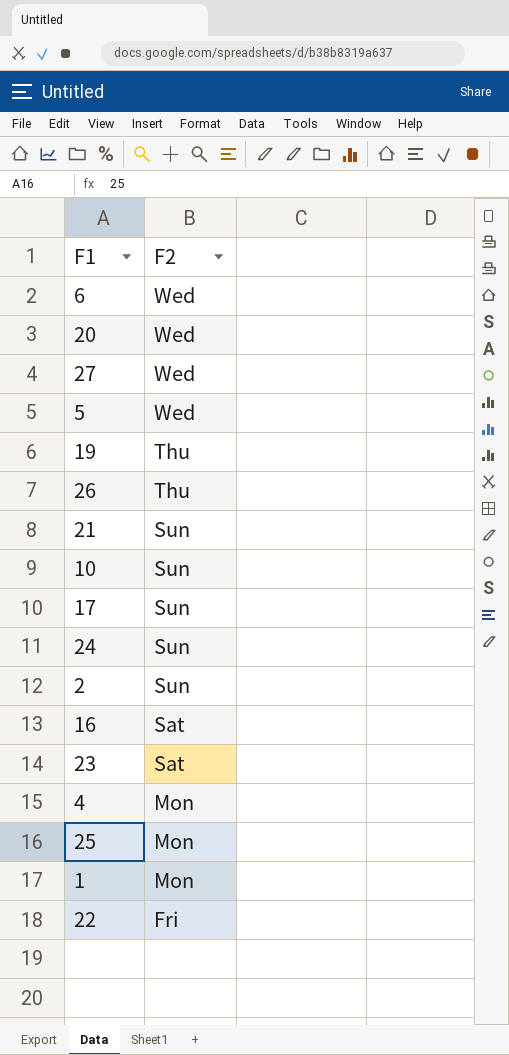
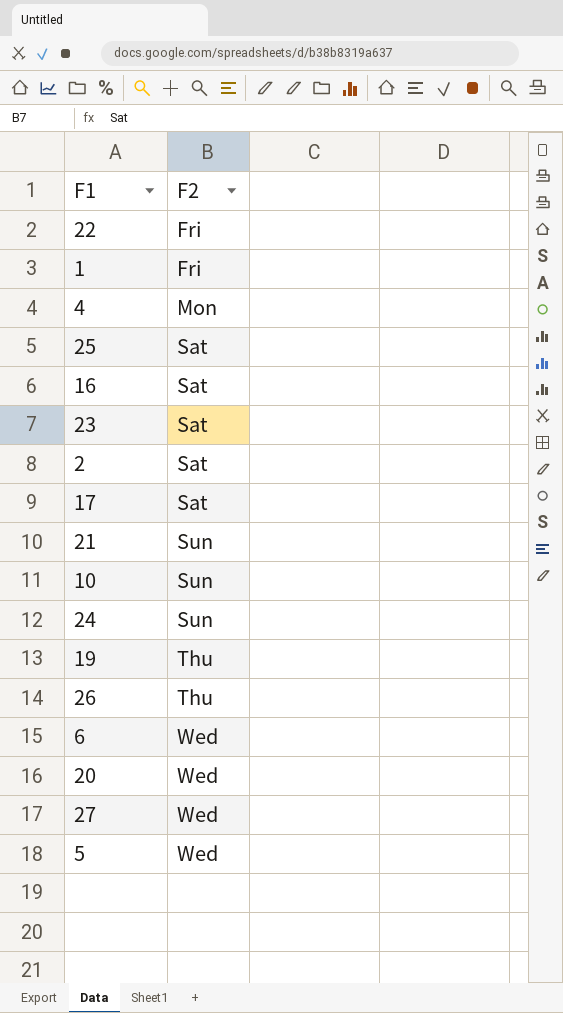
row order: F2 descending -> F2 ascending
1 | F2: Mon -> Fri
25 | F2: Mon -> Sat
2 | F2: Sun -> Sat
17 | F2: Sun -> Sat

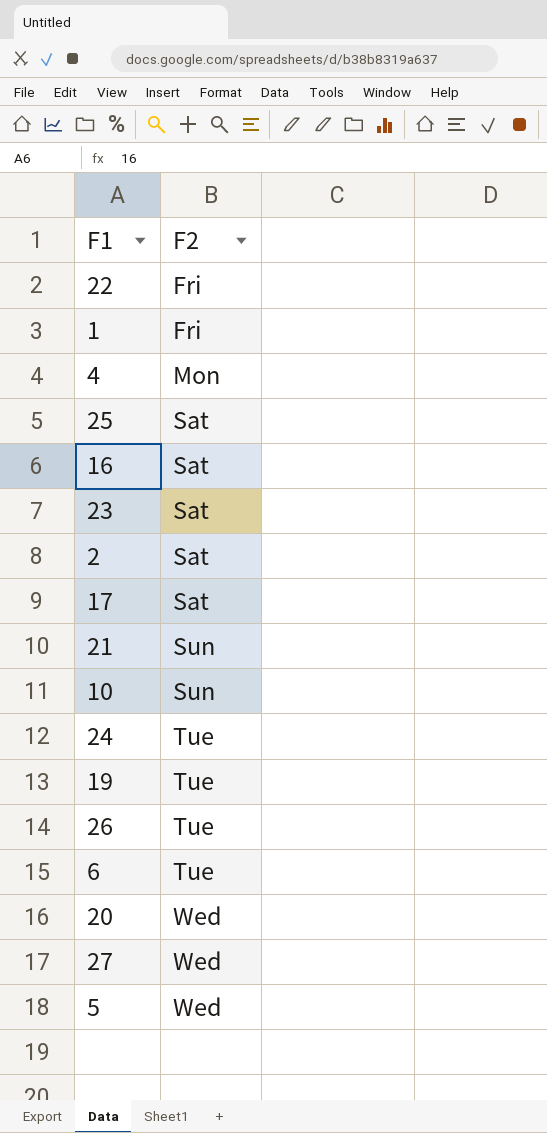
24 | F2: Sun -> Tue
19 | F2: Thu -> Tue
26 | F2: Thu -> Tue
6 | F2: Wed -> Tue

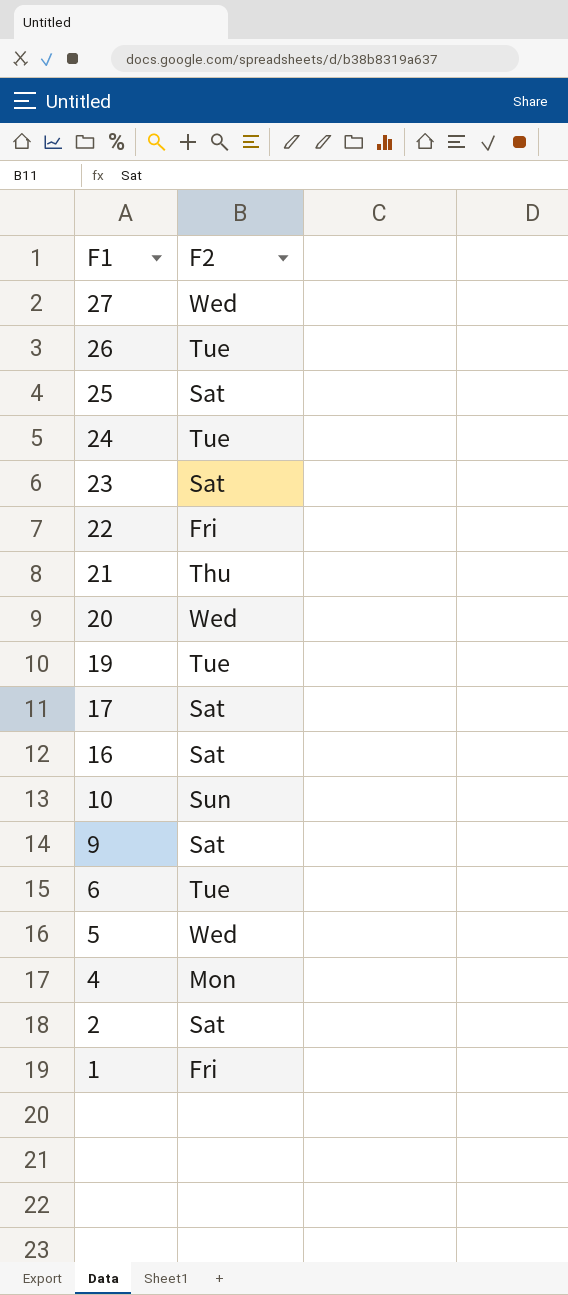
row order: F2 ascending -> F1 descending
21 | F2: Sun -> Thu
row 9: none -> Sat

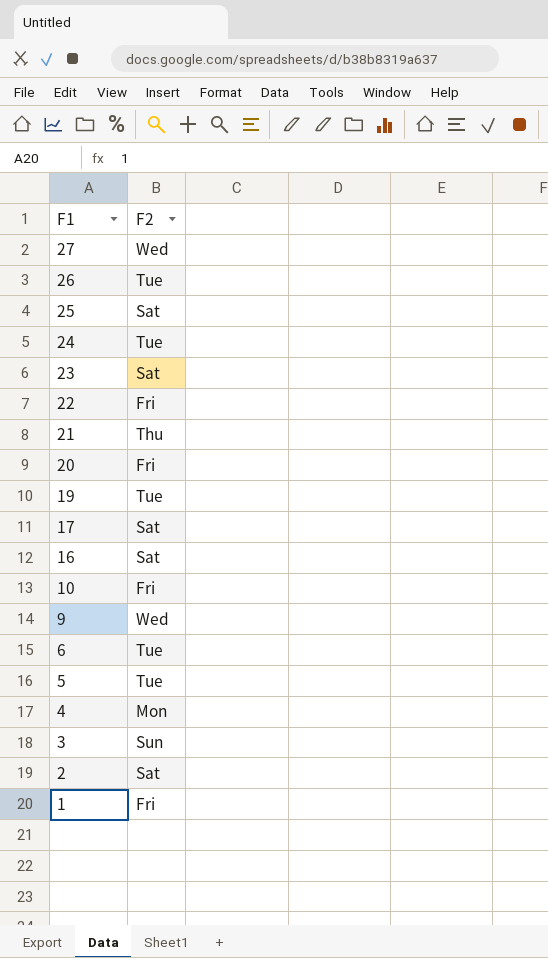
20 | F2: Wed -> Fri
10 | F2: Sun -> Fri
9 | F2: Sat -> Wed
5 | F2: Wed -> Tue
row 3: none -> Sun

